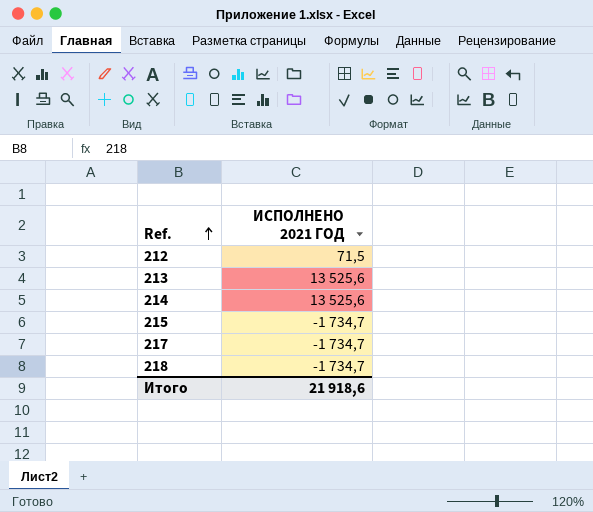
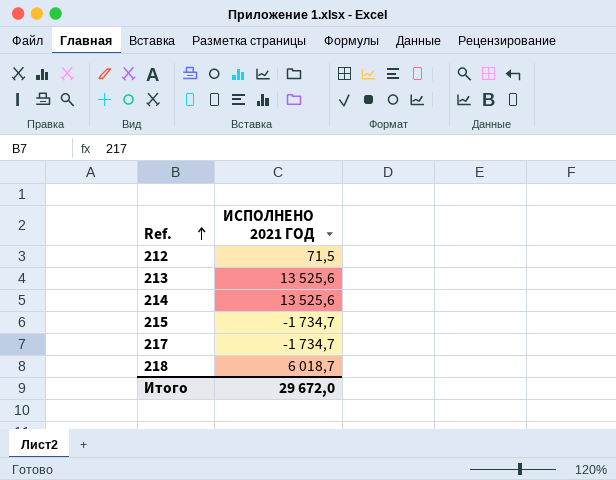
218 | ИСПОЛНЕНО 2021 ГОД: -1 734,7 -> 6 018,7
Итого | ИСПОЛНЕНО 2021 ГОД: 21 918,6 -> 29 672,0

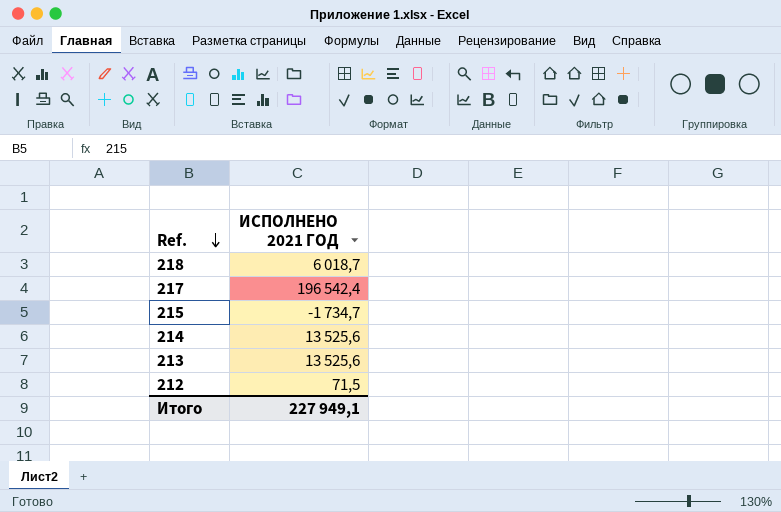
row order: Ref. ascending -> Ref. descending
217 | ИСПОЛНЕНО 2021 ГОД: -1 734,7 -> 196 542,4
Итого | ИСПОЛНЕНО 2021 ГОД: 29 672,0 -> 227 949,1

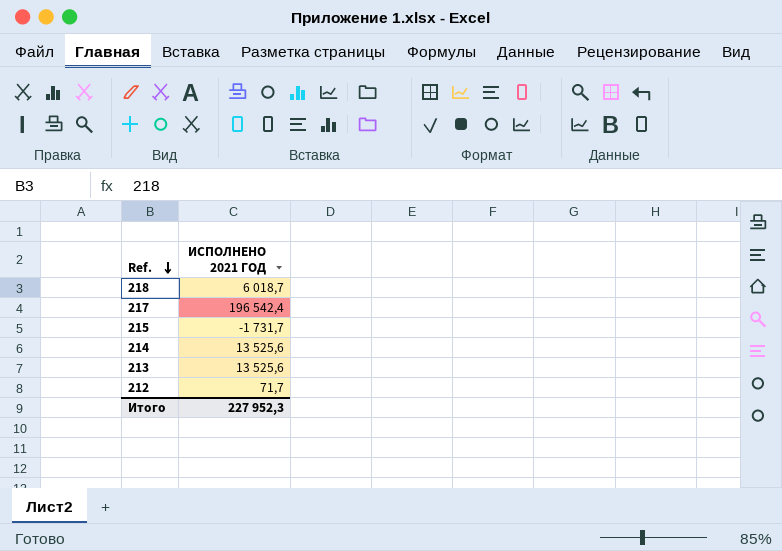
215 | ИСПОЛНЕНО 2021 ГОД: -1 734,7 -> -1 731,7
212 | ИСПОЛНЕНО 2021 ГОД: 71,5 -> 71,7
Итого | ИСПОЛНЕНО 2021 ГОД: 227 949,1 -> 227 952,3

